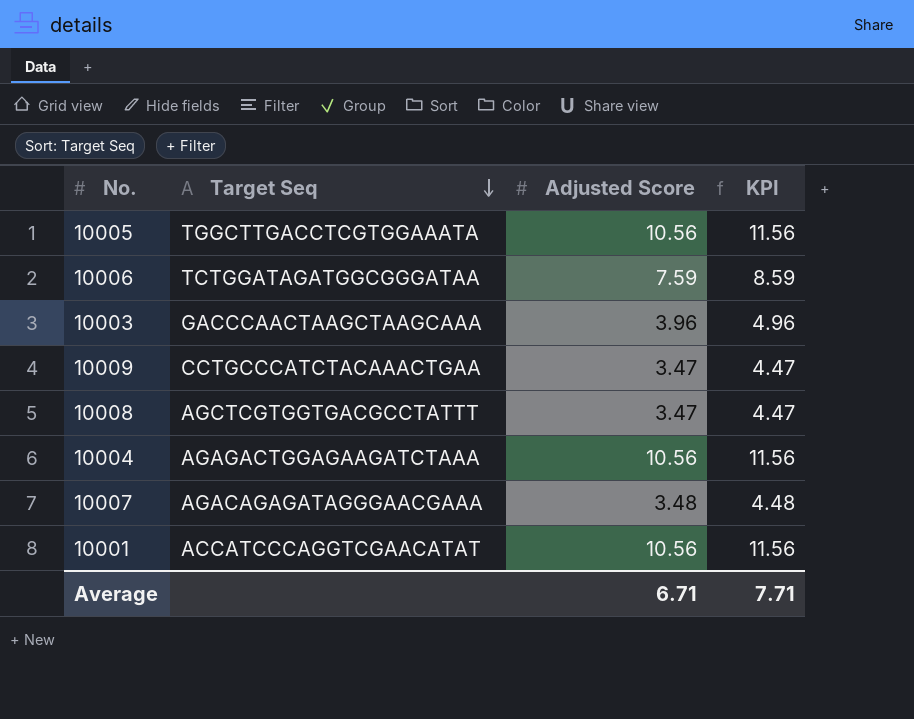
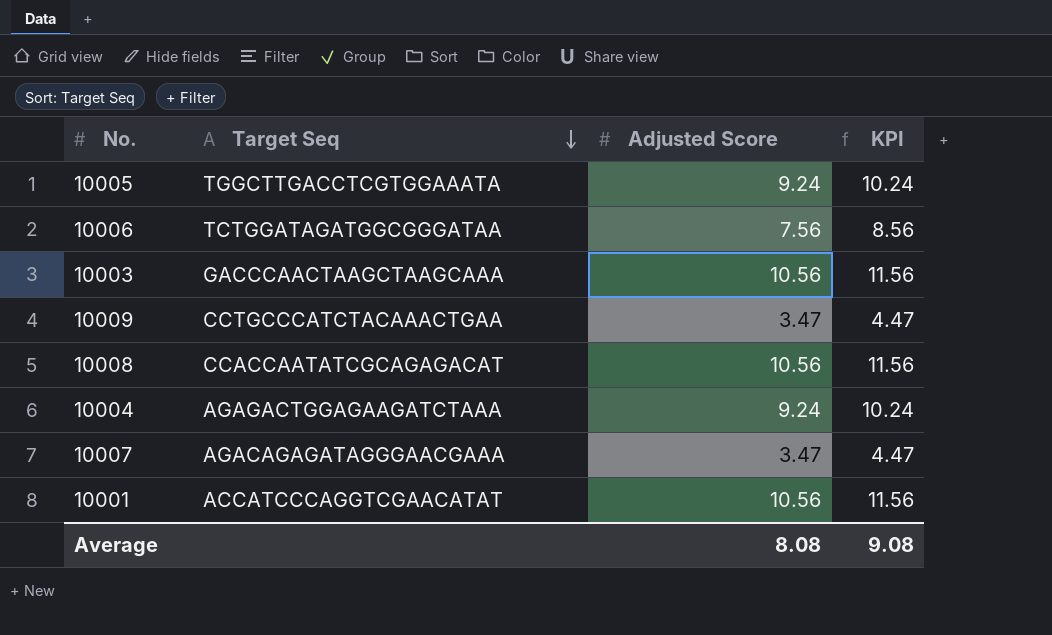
10005 | Adjusted Score: 10.56 -> 9.24
10005 | KPI: 11.56 -> 10.24
10006 | Adjusted Score: 7.59 -> 7.56
10006 | KPI: 8.59 -> 8.56
10003 | Adjusted Score: 3.96 -> 10.56
10003 | KPI: 4.96 -> 11.56
10008 | Target Seq: AGCTCGTGGTGACGCCTATTT -> CCACCAATATCGCAGAGACAT
10008 | Adjusted Score: 3.47 -> 10.56
10008 | KPI: 4.47 -> 11.56
10004 | Adjusted Score: 10.56 -> 9.24
10004 | KPI: 11.56 -> 10.24
10007 | Adjusted Score: 3.48 -> 3.47
10007 | KPI: 4.48 -> 4.47
Average | Adjusted Score: 6.71 -> 8.08
Average | KPI: 7.71 -> 9.08

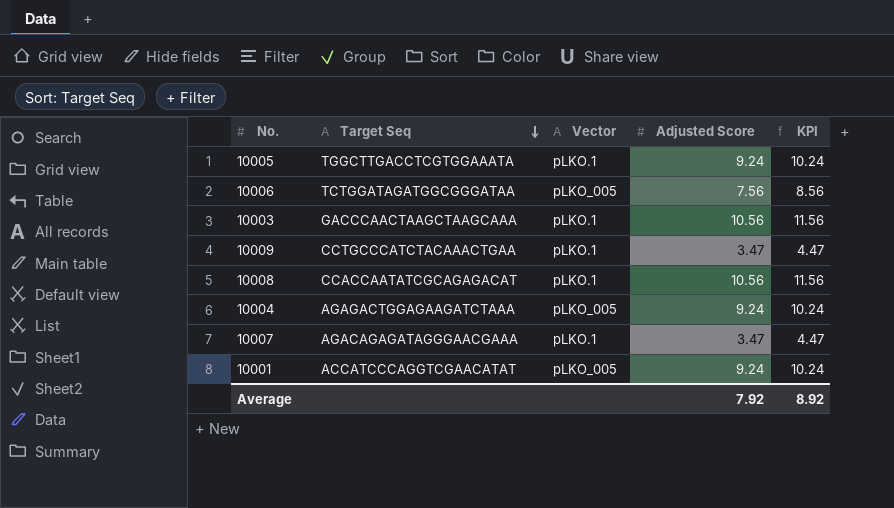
column Vector | position: none -> 3
10001 | Adjusted Score: 10.56 -> 9.24
10001 | KPI: 11.56 -> 10.24
Average | Adjusted Score: 8.08 -> 7.92
Average | KPI: 9.08 -> 8.92

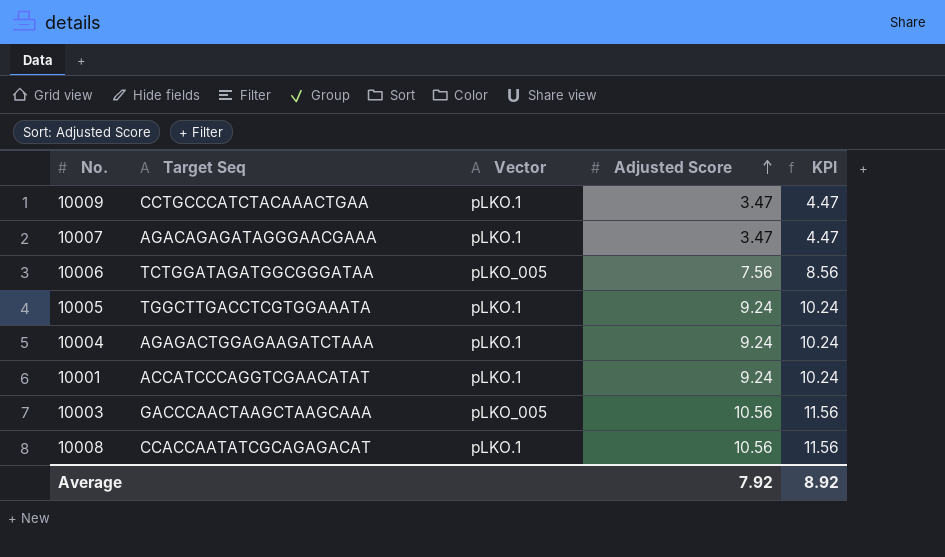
row order: Target Seq descending -> Adjusted Score ascending
10004 | Vector: pLKO_005 -> pLKO.1
10001 | Vector: pLKO_005 -> pLKO.1
10003 | Vector: pLKO.1 -> pLKO_005

